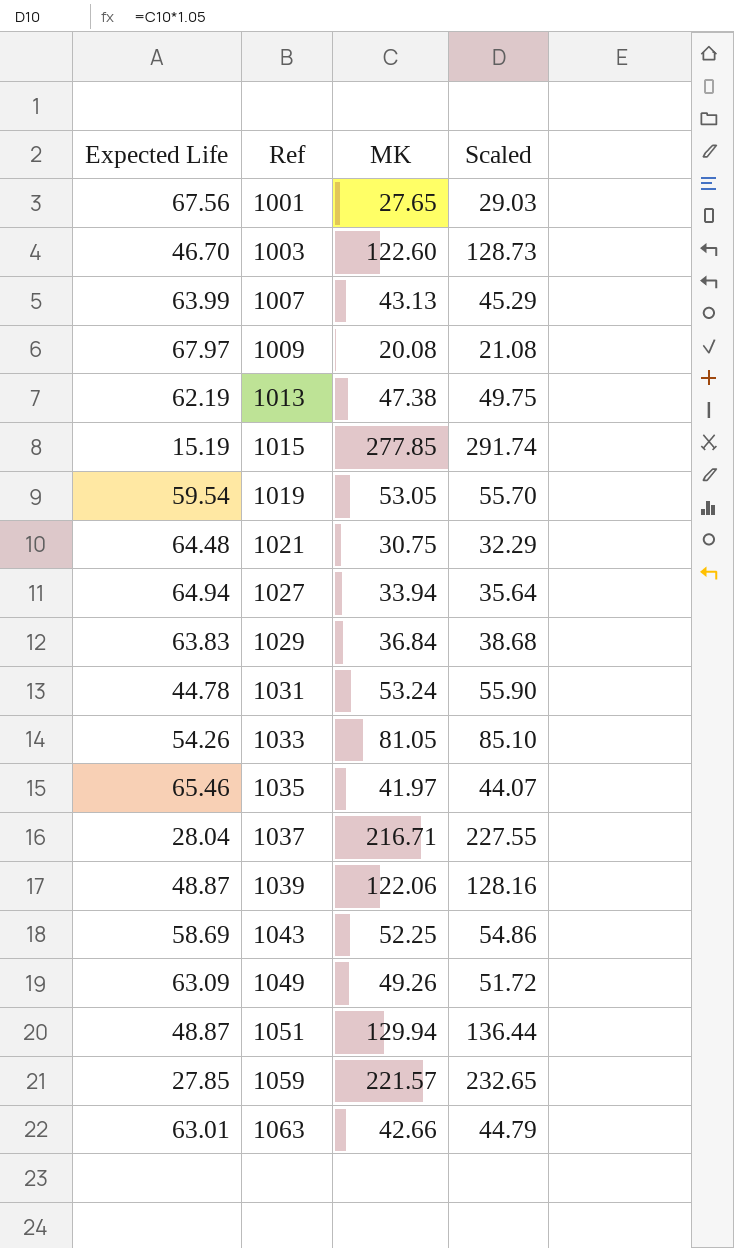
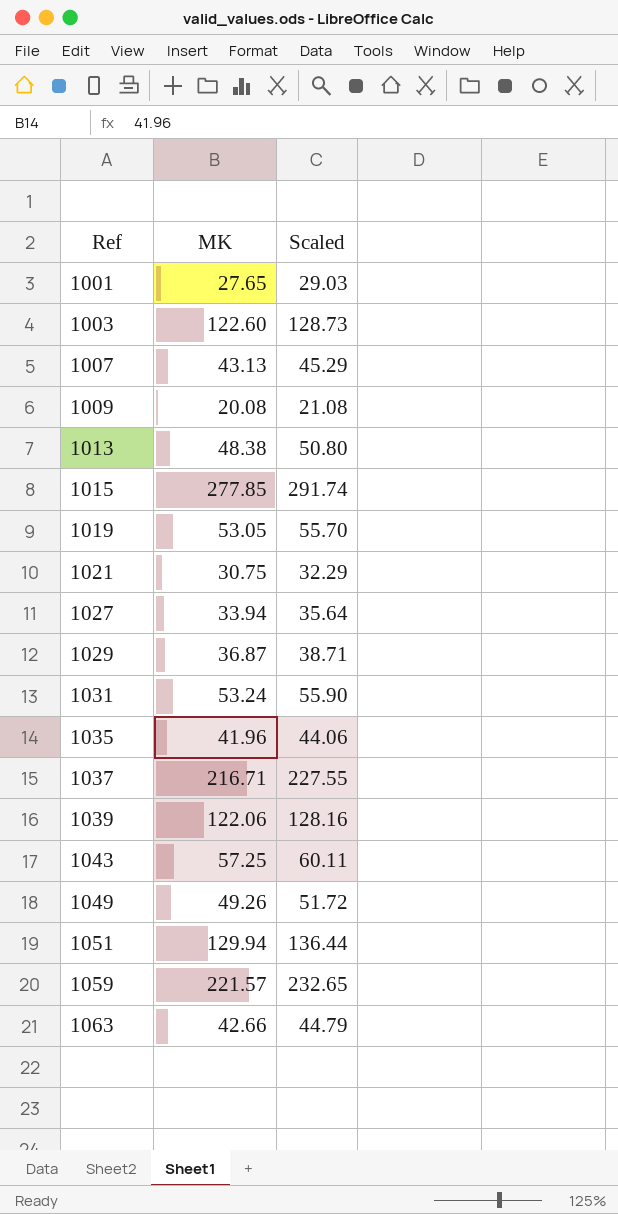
column Expected Life | position: 1 -> none
row 1033: 54.26 | 81.05 | 85.10 -> none
1013 | MK: 47.38 -> 48.38
1013 | Scaled: 49.75 -> 50.80
1029 | MK: 36.84 -> 36.87
1029 | Scaled: 38.68 -> 38.71
1035 | MK: 41.97 -> 41.96
1035 | Scaled: 44.07 -> 44.06
1043 | MK: 52.25 -> 57.25
1043 | Scaled: 54.86 -> 60.11

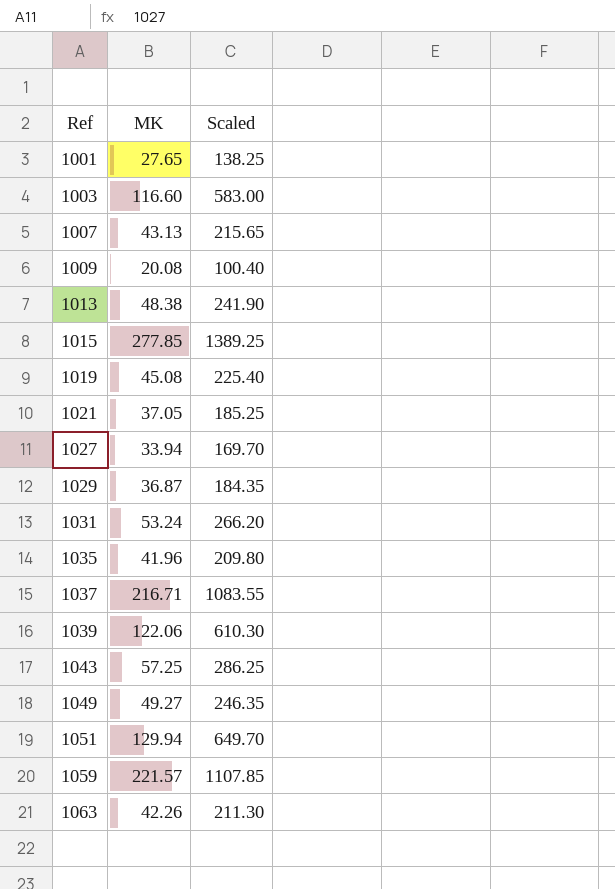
column Scaled | formula: [MK] * 1.05 -> [MK] * 5
1003 | MK: 122.60 -> 116.60
1019 | MK: 53.05 -> 45.08
1021 | MK: 30.75 -> 37.05
1049 | MK: 49.26 -> 49.27
1063 | MK: 42.66 -> 42.26

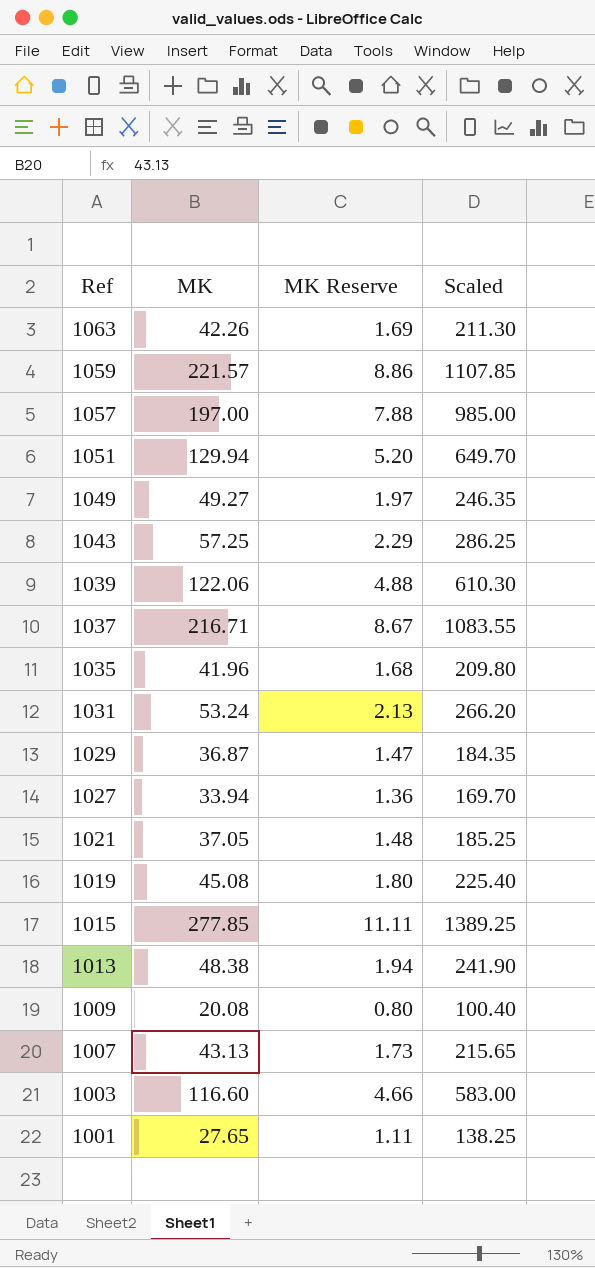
row order: Ref ascending -> Ref descending
column MK Reserve | formula: none -> [MK] * 0.04
row 1057: none -> 197.00 | 7.88 | 985.00

